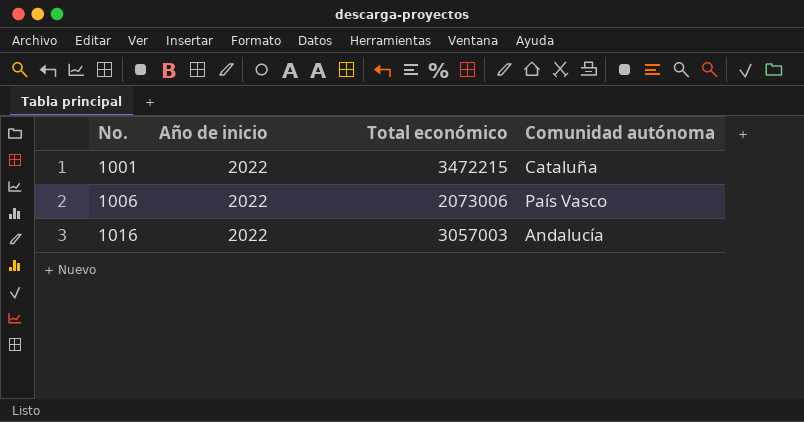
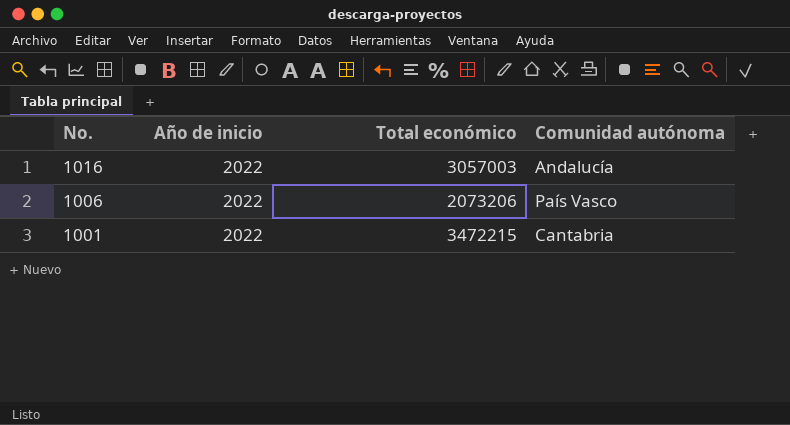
row order: No. ascending -> No. descending
1006 | Total económico: 2073006 -> 2073206
1001 | Comunidad autónoma: Cataluña -> Cantabria

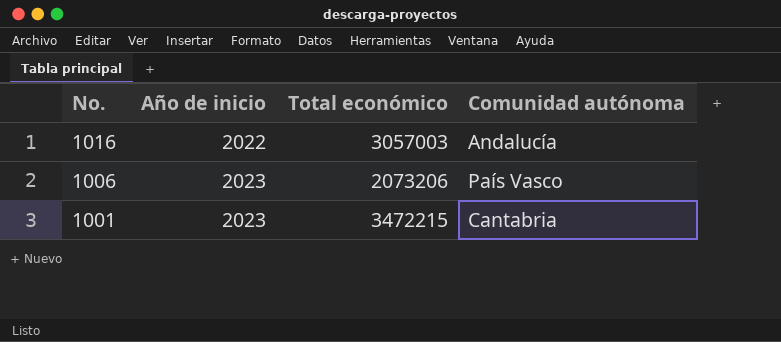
1006 | Año de inicio: 2022 -> 2023
1001 | Año de inicio: 2022 -> 2023

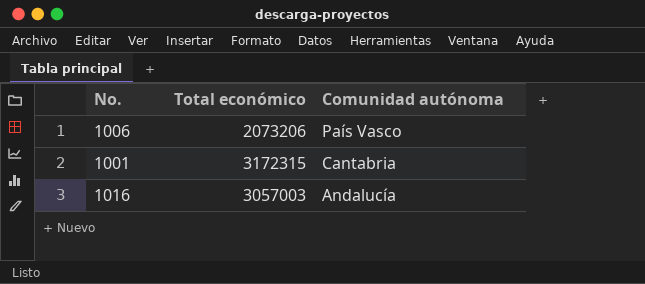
row order: No. descending -> Comunidad autónoma descending
column Año de inicio | position: 2 -> none
1001 | Total económico: 3472215 -> 3172315

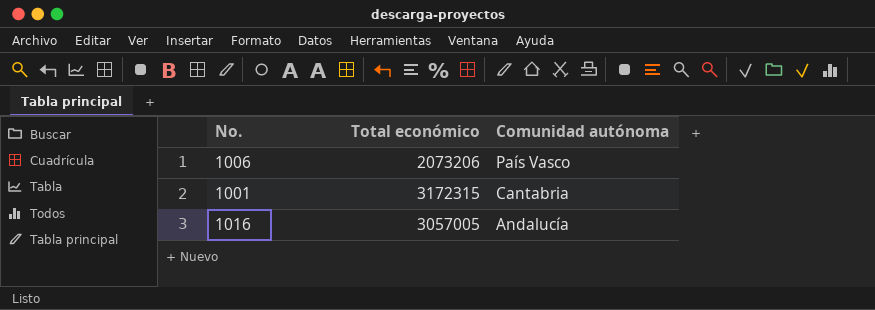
1016 | Total económico: 3057003 -> 3057005

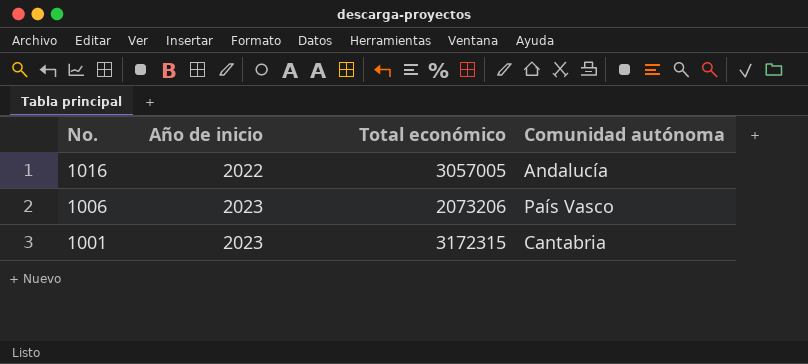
row order: Comunidad autónoma descending -> No. descending
column Año de inicio | position: none -> 2

